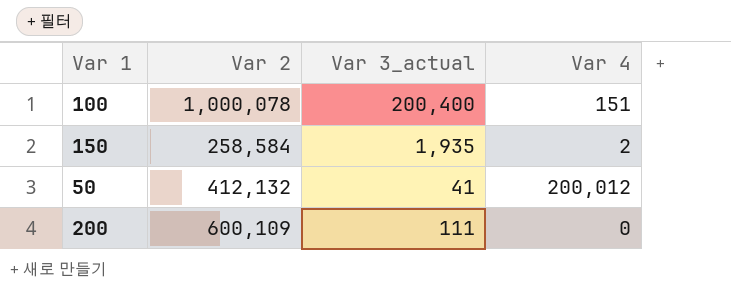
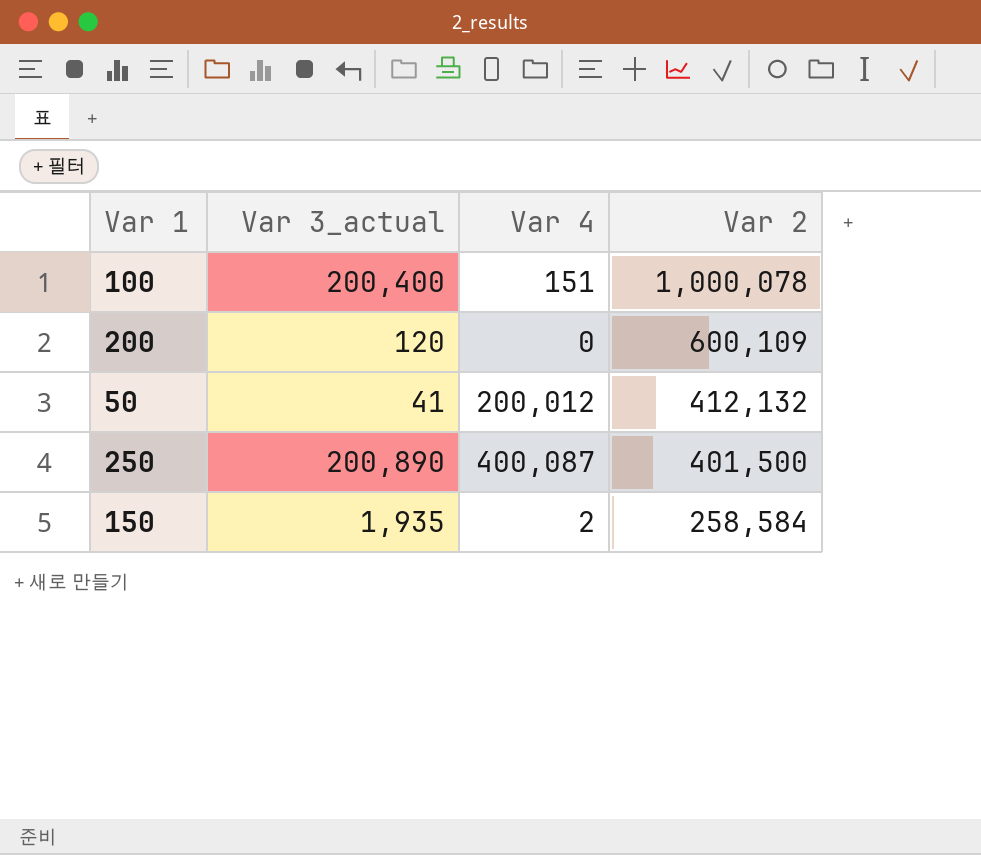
row order: none -> Var 2 descending
column Var 2 | position: 2 -> 4
200 | Var 3_actual: 111 -> 120
row 250: none -> 200,890 | 400,087 | 401,500

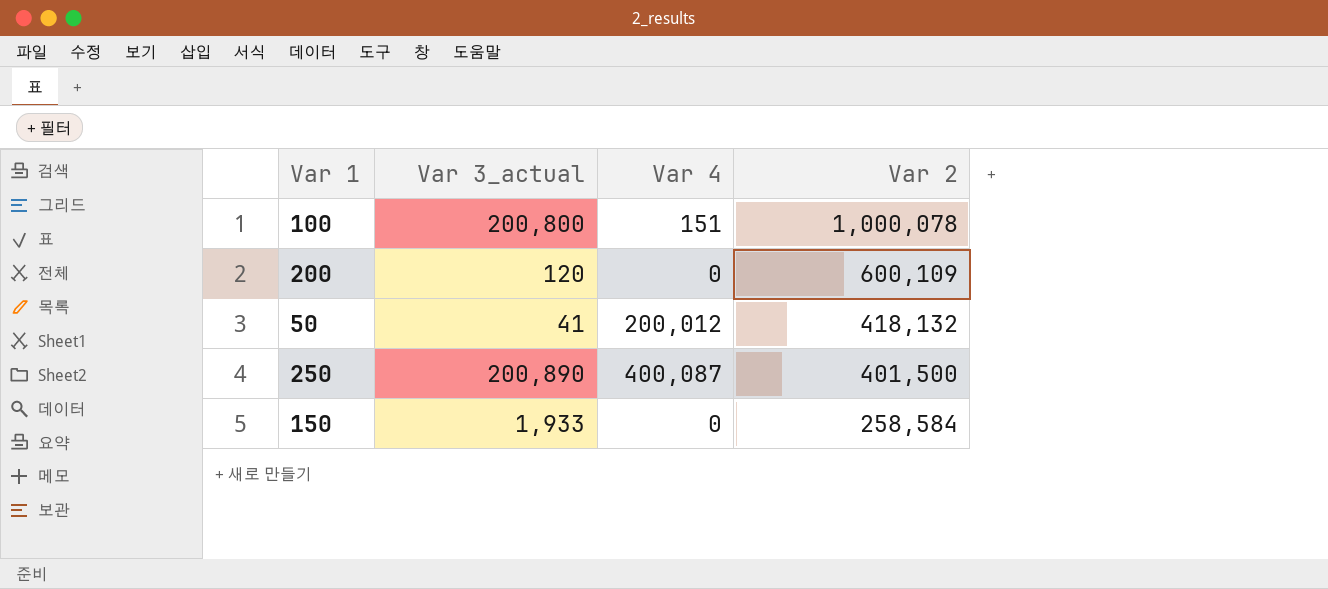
100 | Var 3_actual: 200,400 -> 200,800
50 | Var 2: 412,132 -> 418,132
150 | Var 3_actual: 1,935 -> 1,933
150 | Var 4: 2 -> 0

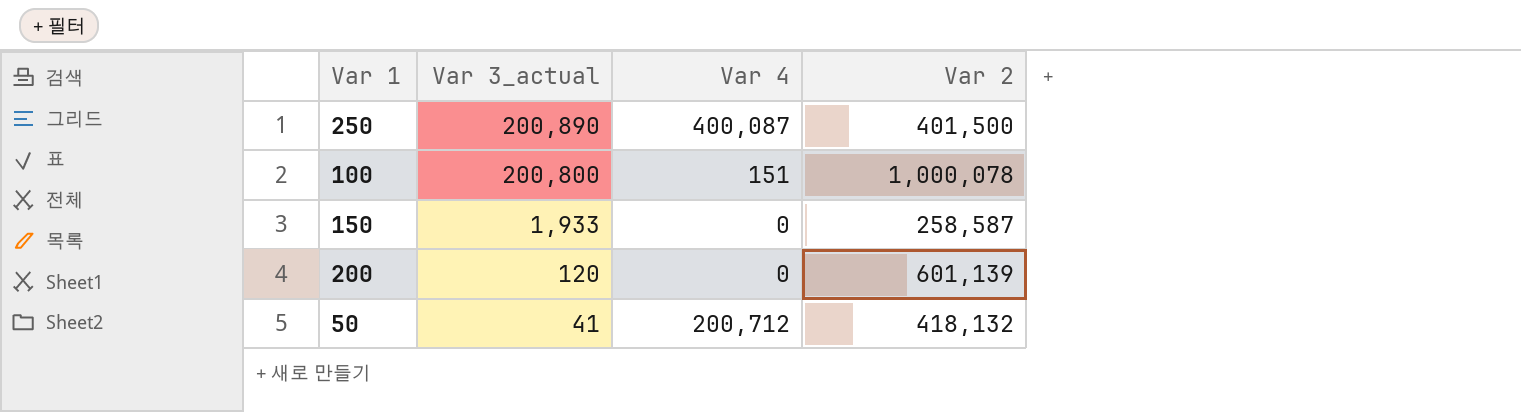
row order: Var 2 descending -> Var 3_actual descending
150 | Var 2: 258,584 -> 258,587
200 | Var 2: 600,109 -> 601,139
50 | Var 4: 200,012 -> 200,712

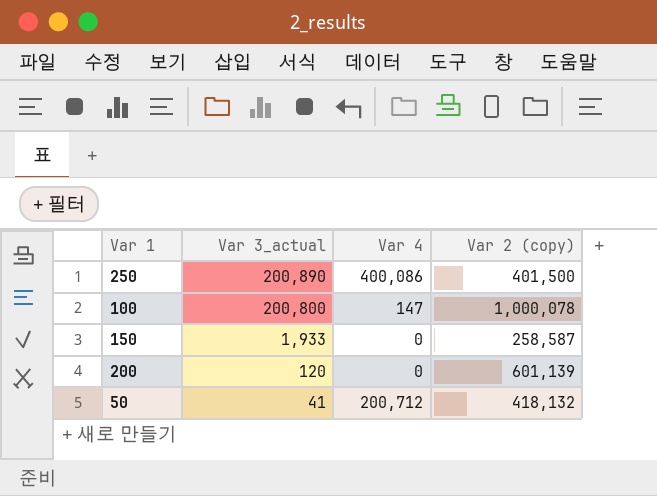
column name: Var 2 -> Var 2 (copy)
250 | Var 4: 400,087 -> 400,086
100 | Var 4: 151 -> 147

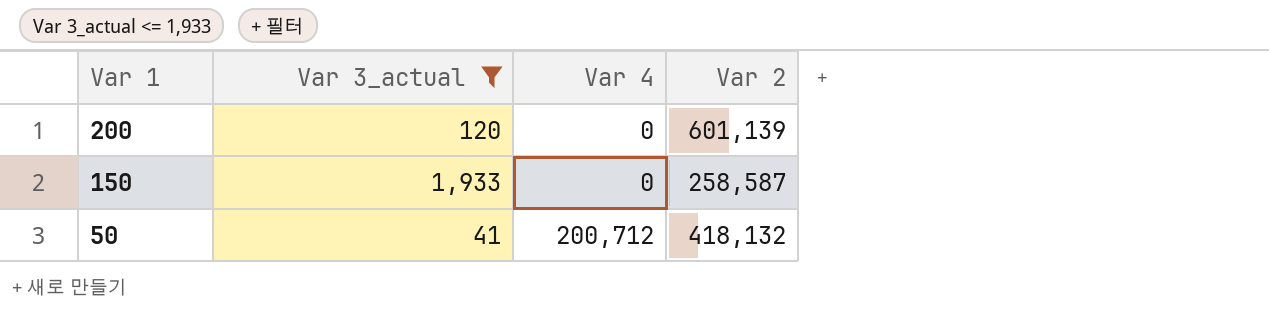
filter: none -> Var 3_actual <= 1,933
row order: Var 3_actual descending -> Var 1 descending
column name: Var 2 (copy) -> Var 2

